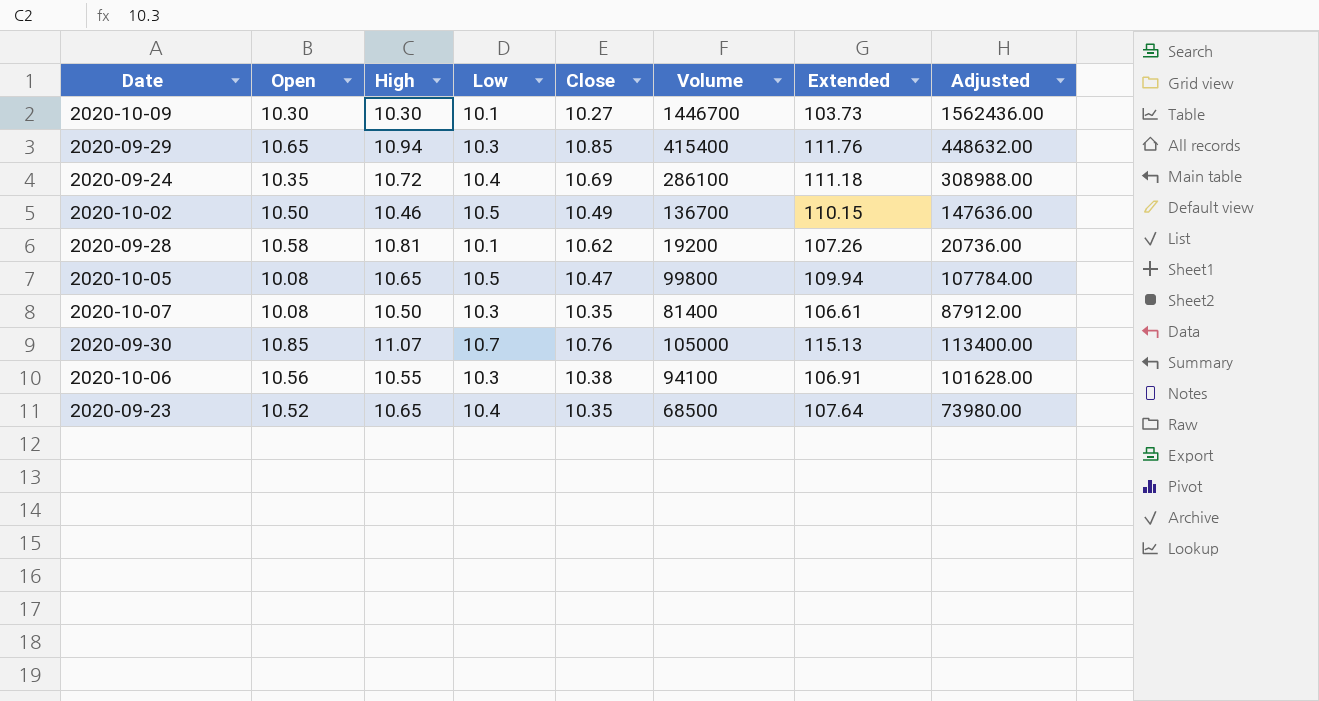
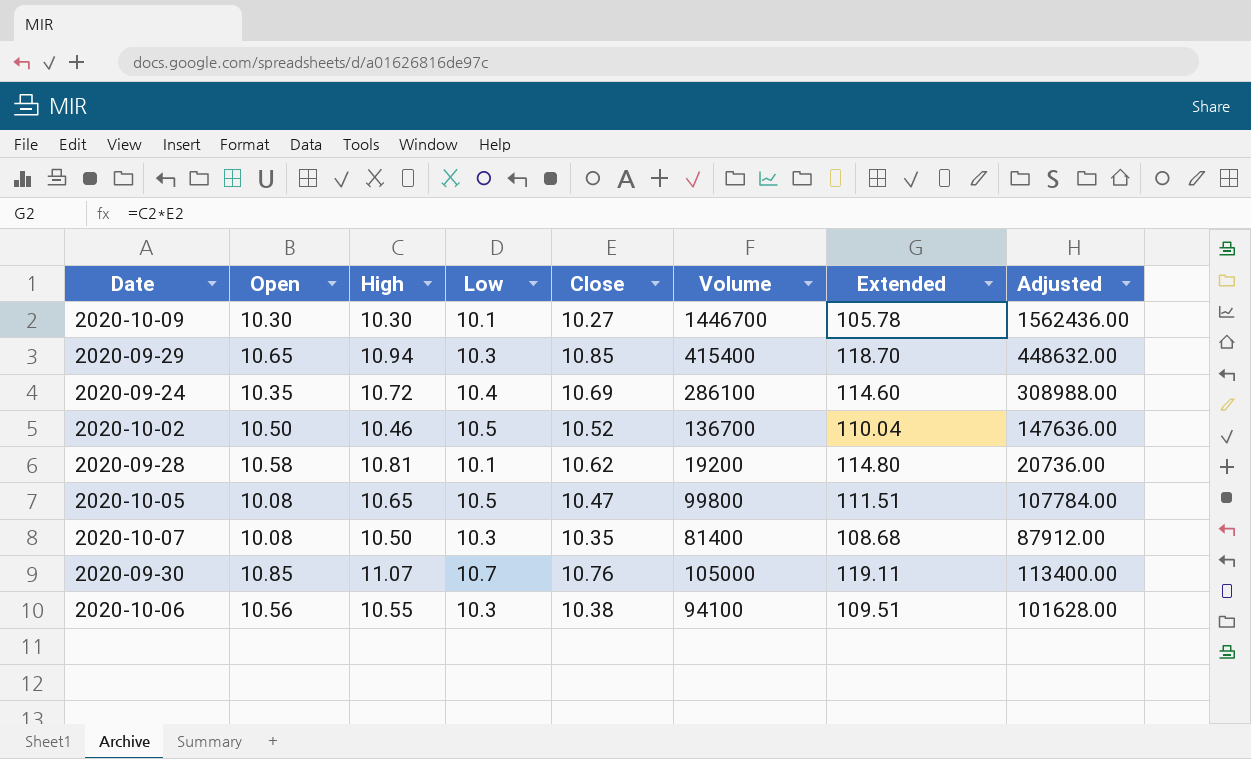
column Extended | formula: [Low] * [Close] -> [High] * [Close]
row 2020-09-23: 10.52 | 10.65 | 10.4 | 10.35 | 68500 | 107.64 | 73980.00 -> none
2020-10-02 | Close: 10.49 -> 10.52

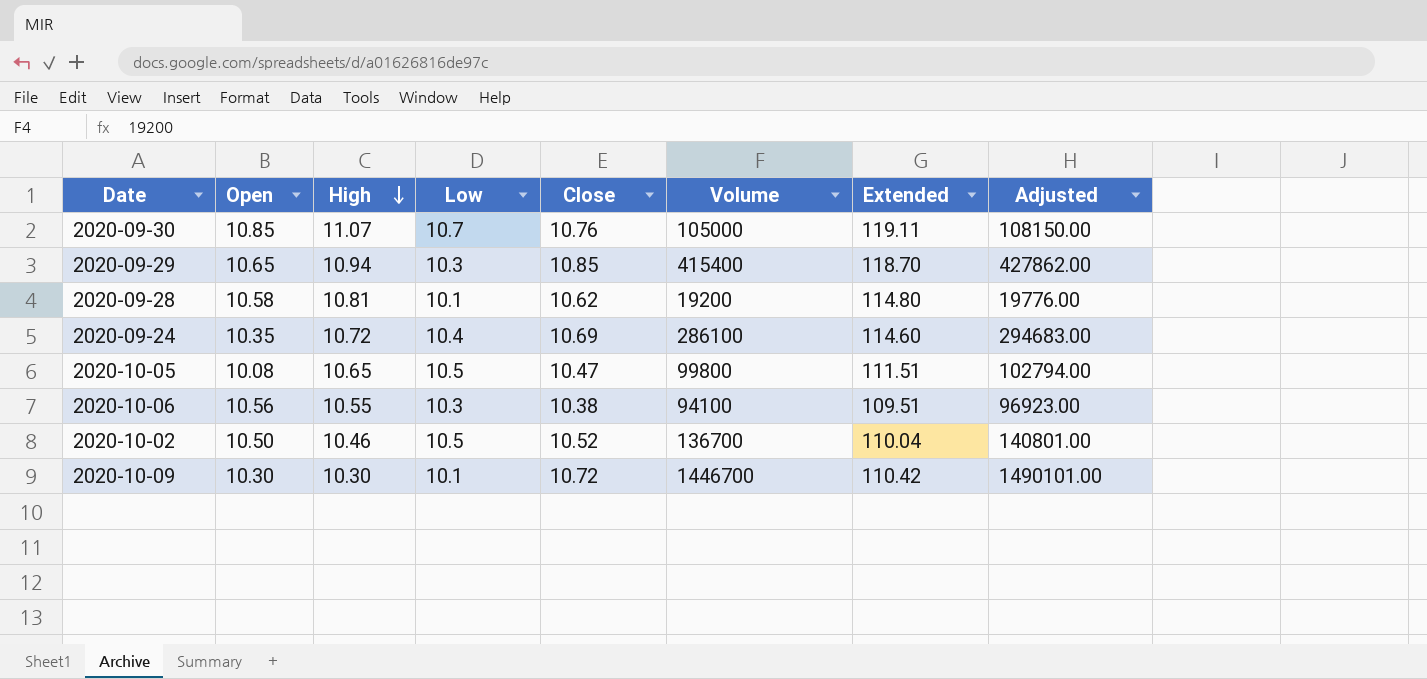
row order: none -> High descending
column Adjusted | formula: [Volume] * 1.08 -> [Volume] * 1.03
row 2020-10-07: 10.08 | 10.50 | 10.3 | 10.35 | 81400 | 108.68 | 87912.00 -> none
2020-10-09 | Close: 10.27 -> 10.72
2020-10-09 | Extended: 105.78 -> 110.42

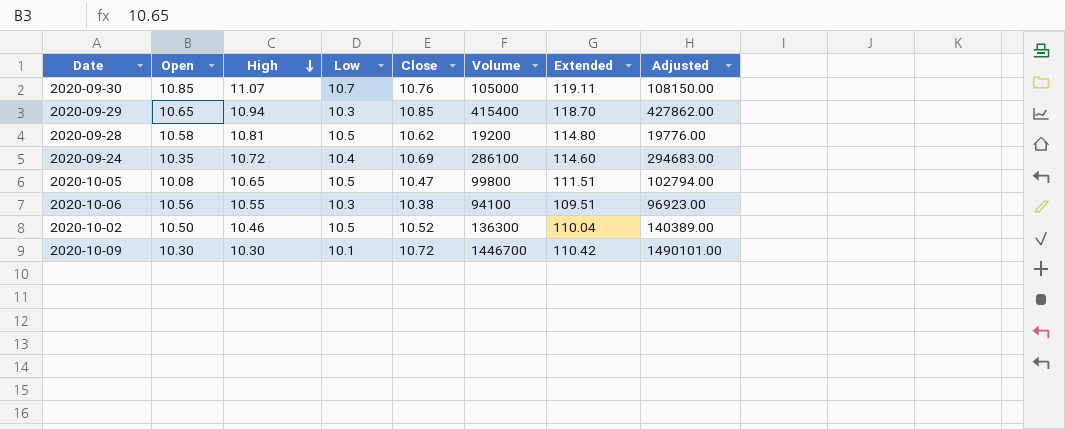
2020-09-28 | Low: 10.1 -> 10.5
2020-10-02 | Volume: 136700 -> 136300
2020-10-02 | Adjusted: 140801.00 -> 140389.00

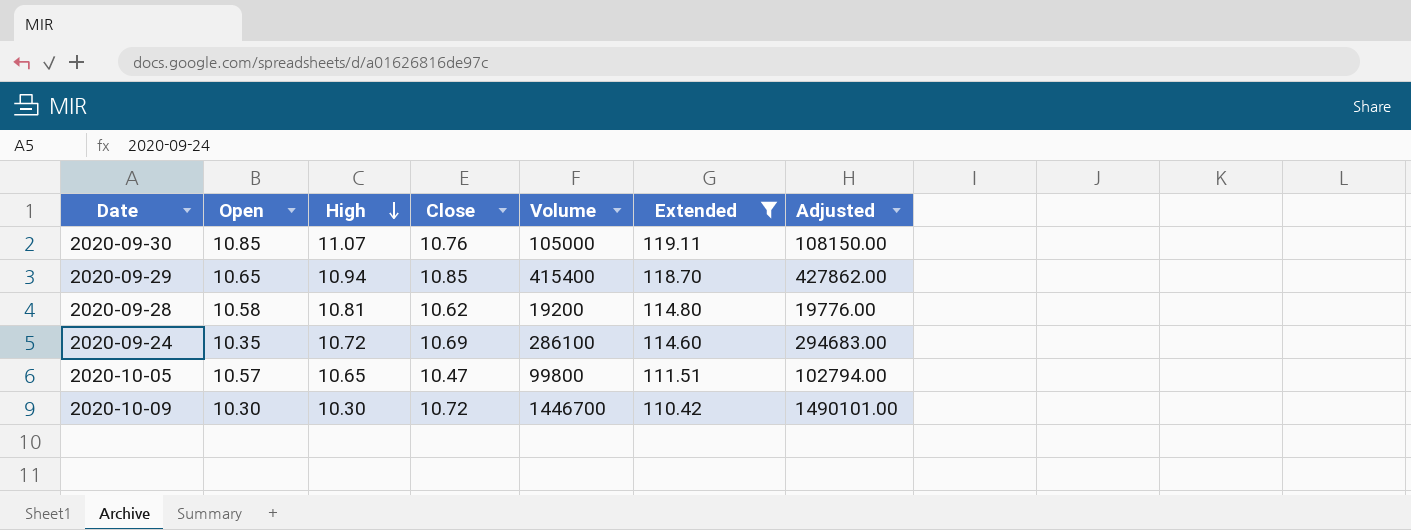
filter: none -> Extended >= 110.42
column Low | position: 4 -> none
2020-10-05 | Open: 10.08 -> 10.57

